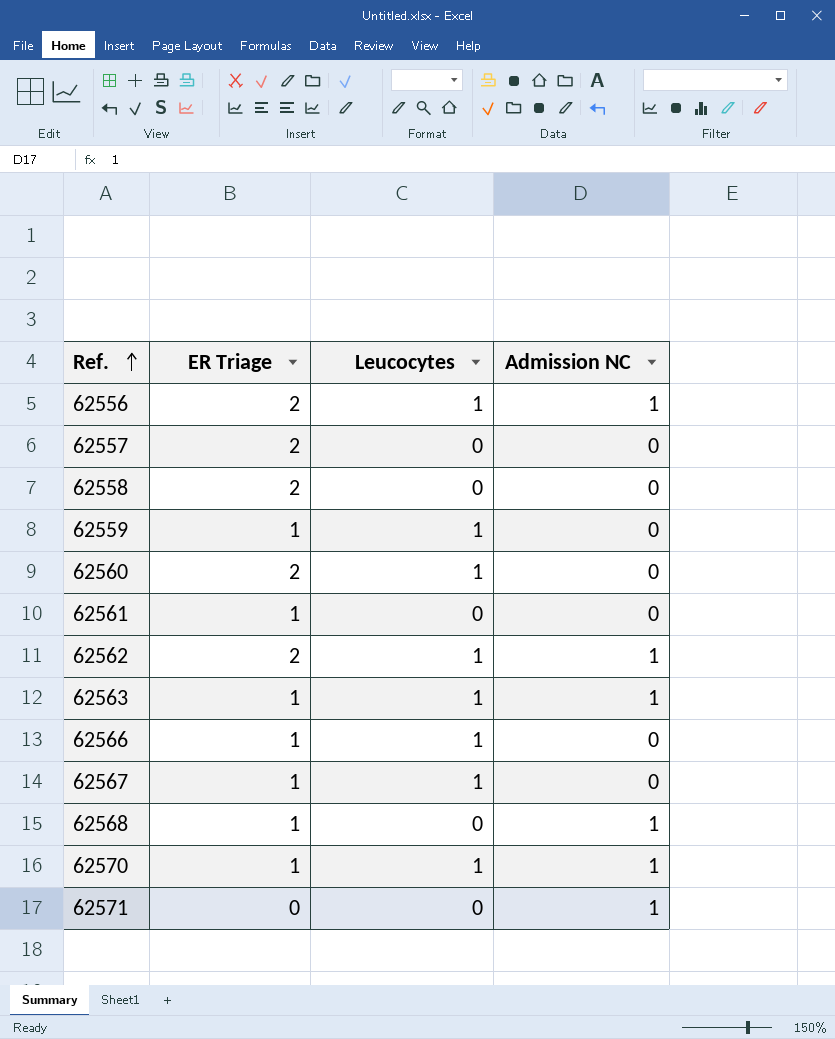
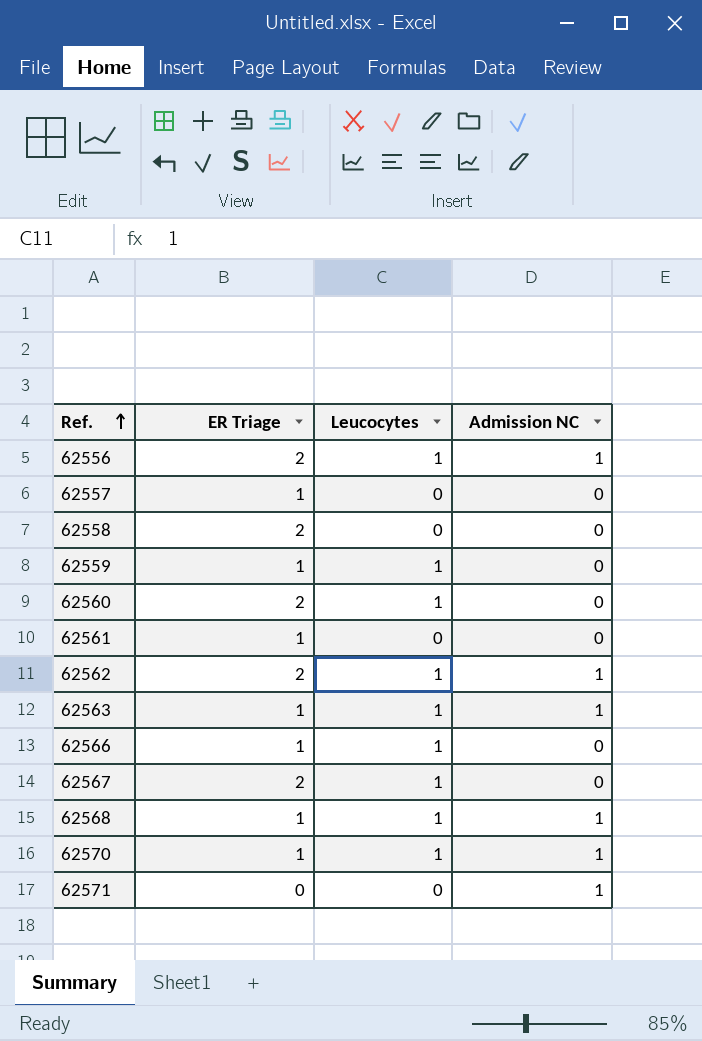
62557 | ER Triage: 2 -> 1
62567 | ER Triage: 1 -> 2
62568 | Leucocytes: 0 -> 1

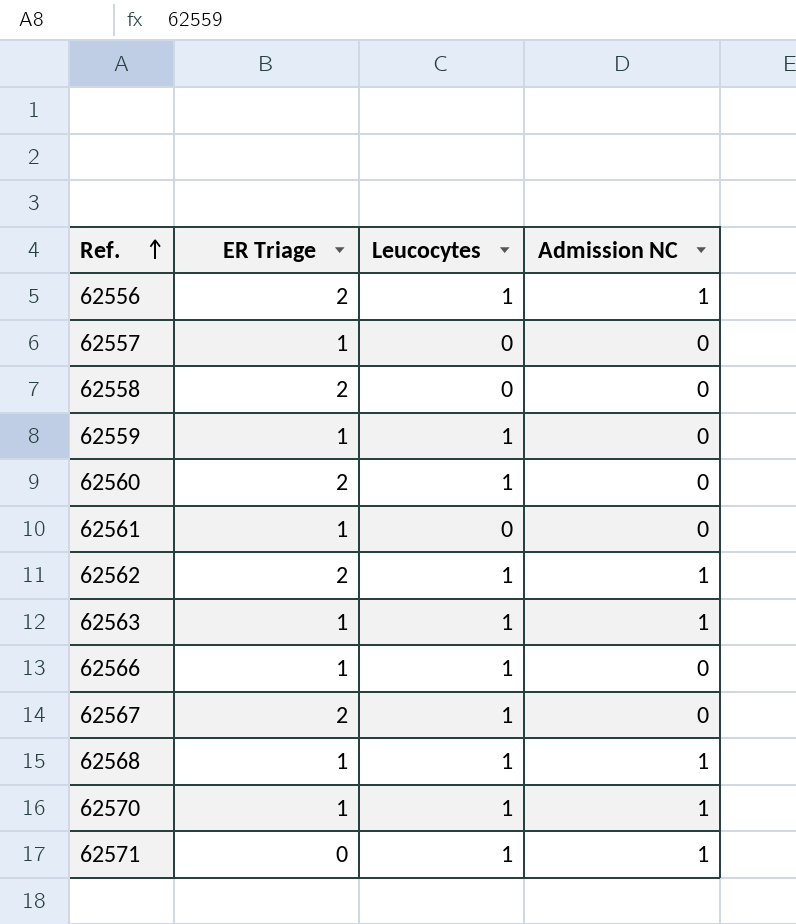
62571 | Leucocytes: 0 -> 1

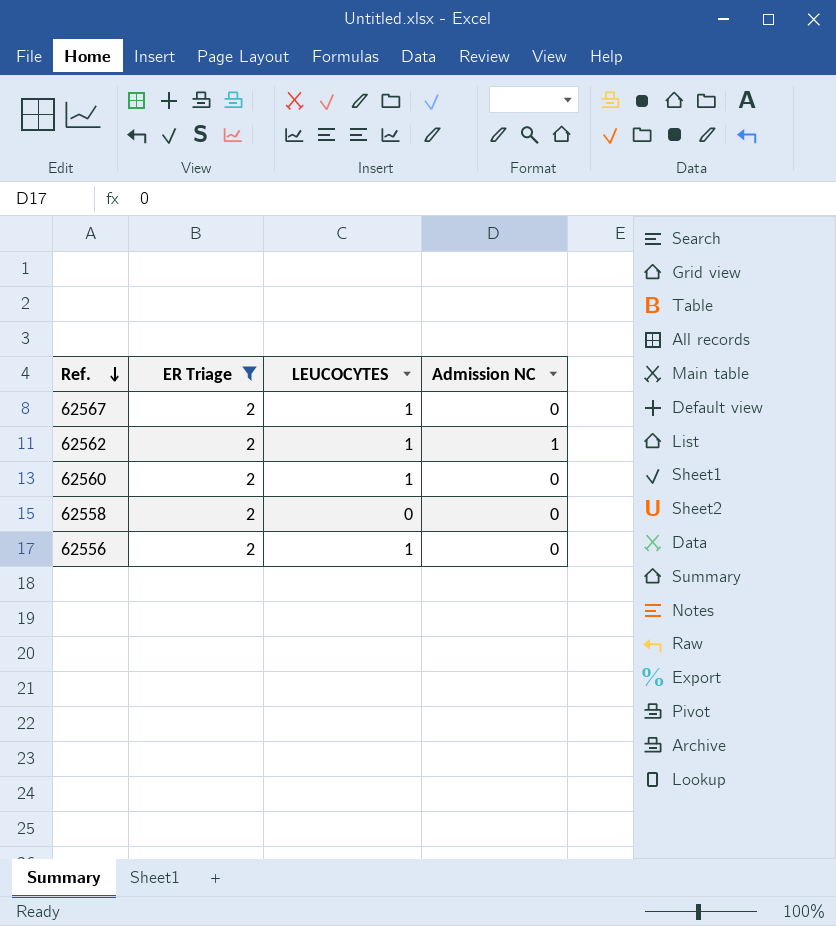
filter: none -> ER Triage = 2
row order: Ref. ascending -> Ref. descending
column name: Leucocytes -> LEUCOCYTES
62556 | Admission NC: 1 -> 0

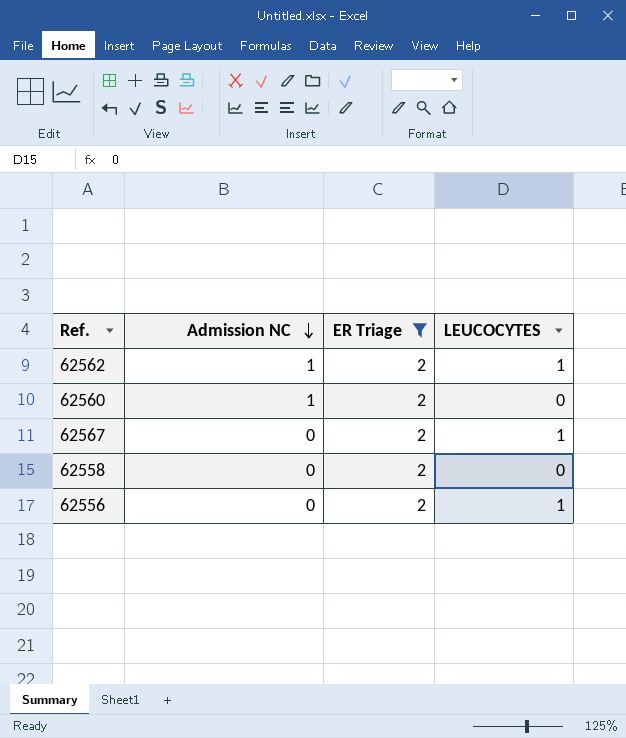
row order: Ref. descending -> Admission NC descending
column Admission NC | position: 4 -> 2
62560 | Admission NC: 0 -> 1
62560 | LEUCOCYTES: 1 -> 0

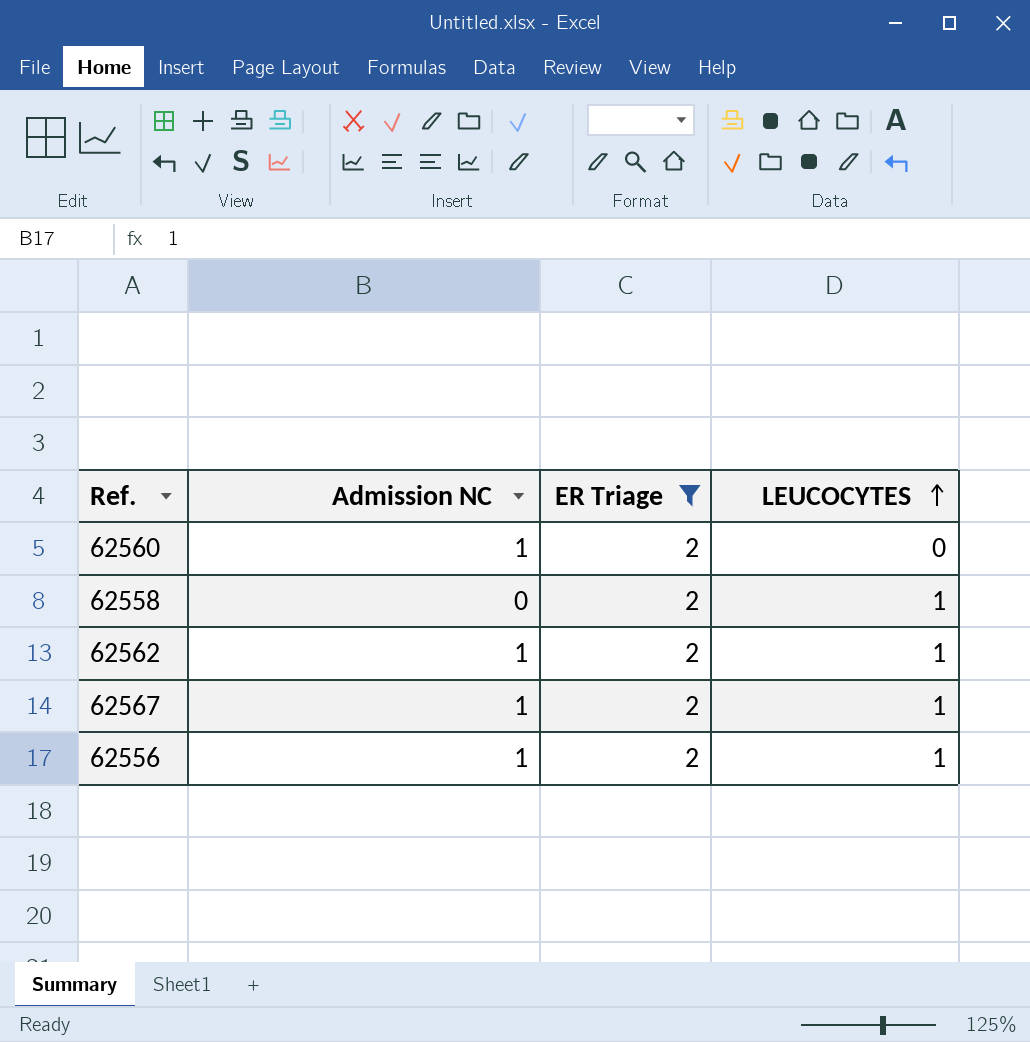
row order: Admission NC descending -> LEUCOCYTES ascending
62558 | LEUCOCYTES: 0 -> 1
62567 | Admission NC: 0 -> 1
62556 | Admission NC: 0 -> 1

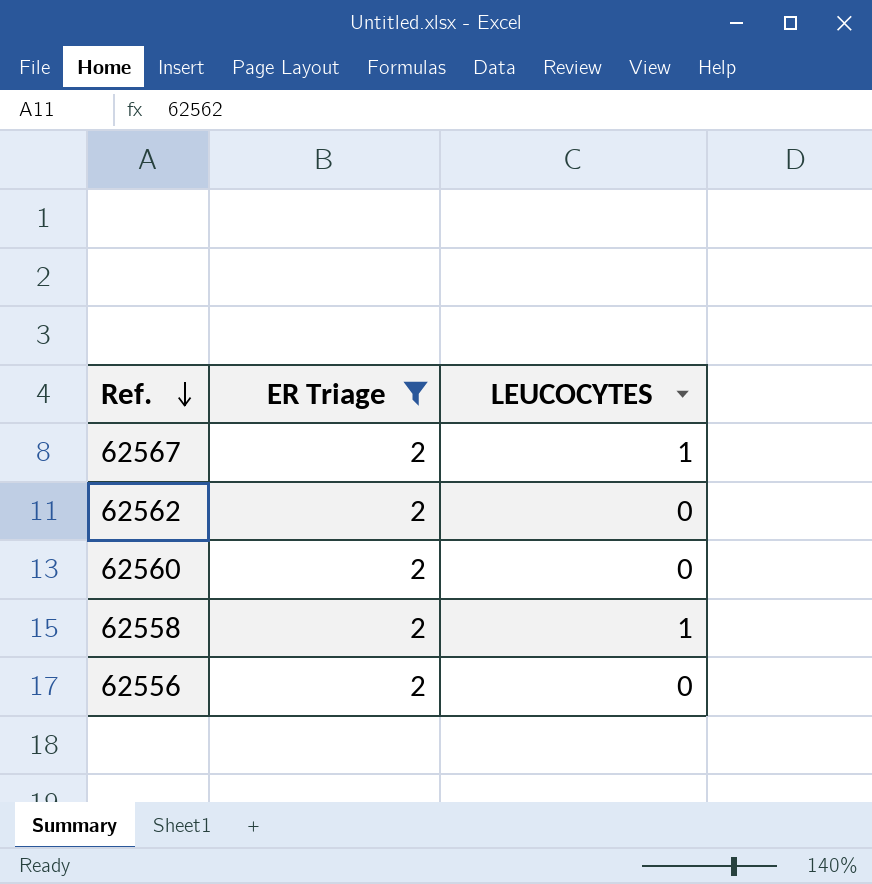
row order: LEUCOCYTES ascending -> Ref. descending
column Admission NC | position: 2 -> none
62562 | LEUCOCYTES: 1 -> 0
62556 | LEUCOCYTES: 1 -> 0

